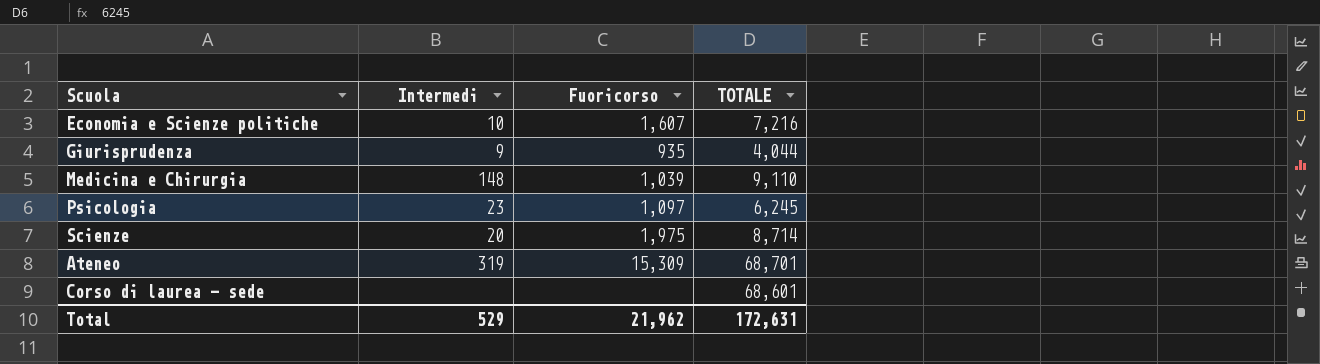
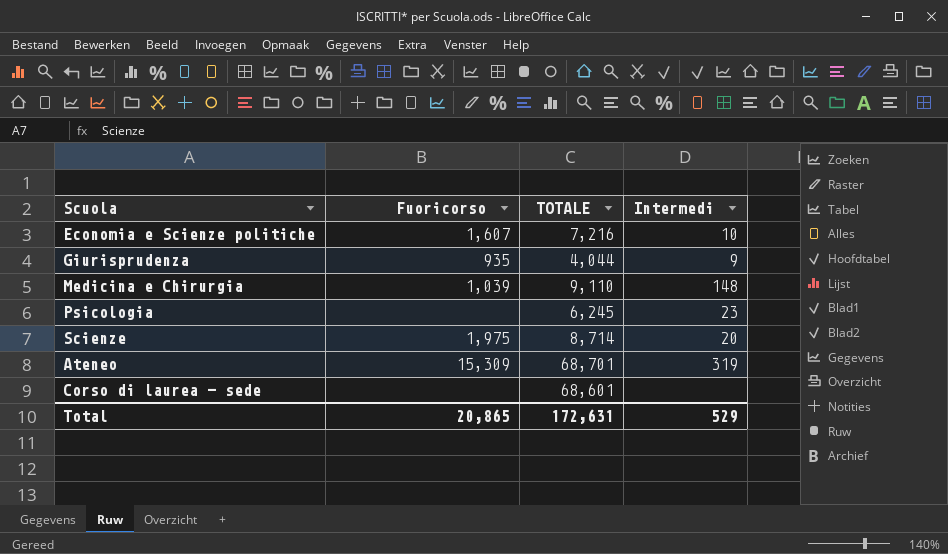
column Intermedi | position: 2 -> 4
Psicologia | Fuoricorso: 1,097 -> none
Total | Fuoricorso: 21,962 -> 20,865

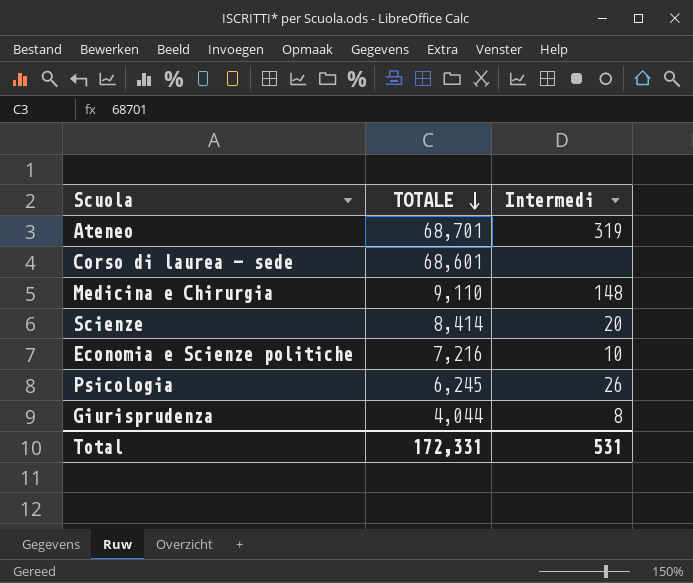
row order: none -> TOTALE descending
column Fuoricorso | position: 2 -> none
Scienze | TOTALE: 8,714 -> 8,414
Psicologia | Intermedi: 23 -> 26
Giurisprudenza | Intermedi: 9 -> 8
Total | TOTALE: 172,631 -> 172,331
Total | Intermedi: 529 -> 531

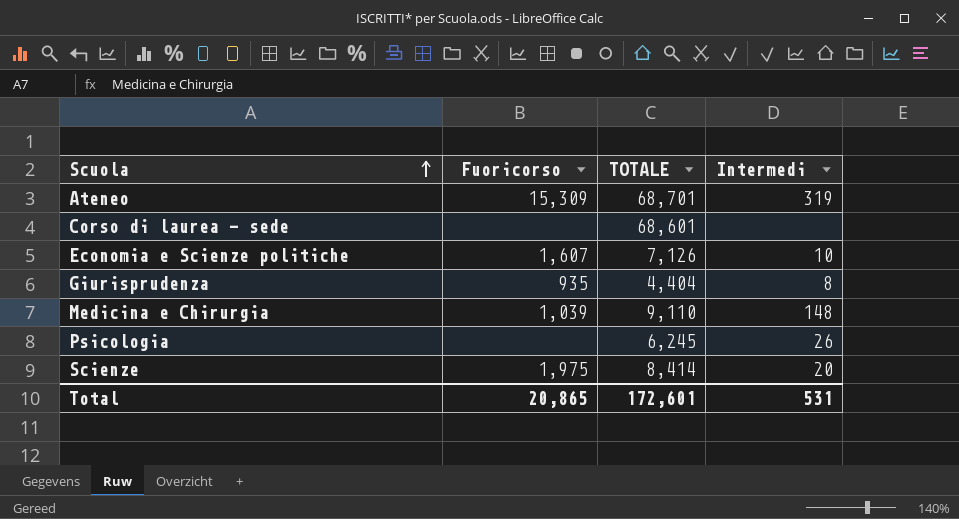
row order: TOTALE descending -> Scuola ascending
column Fuoricorso | position: none -> 2
Economia e Scienze politiche | TOTALE: 7,216 -> 7,126
Giurisprudenza | TOTALE: 4,044 -> 4,404
Total | TOTALE: 172,331 -> 172,601

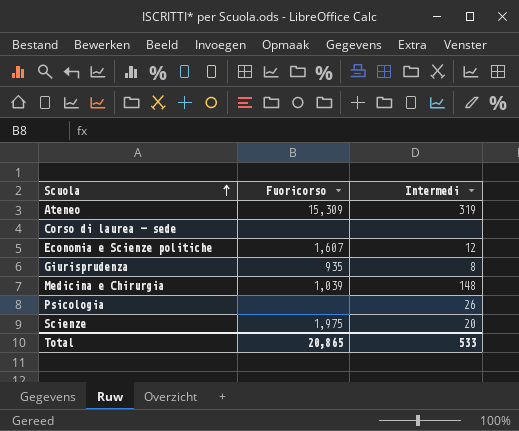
column TOTALE | position: 3 -> none
Economia e Scienze politiche | Intermedi: 10 -> 12
Total | Intermedi: 531 -> 533

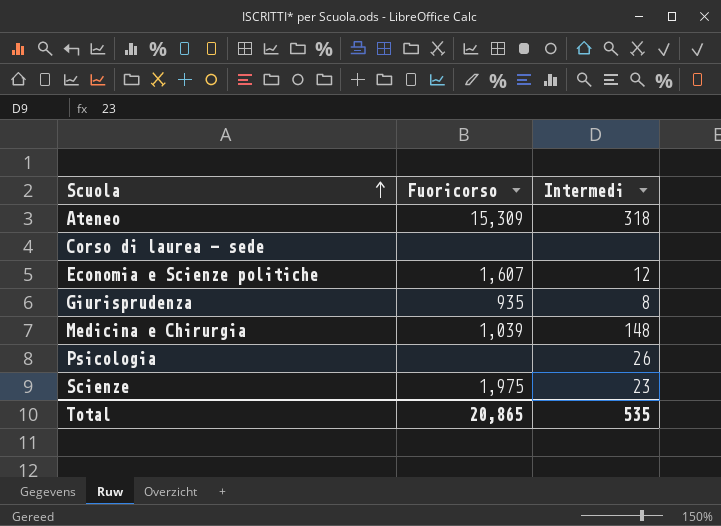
Ateneo | Intermedi: 319 -> 318
Scienze | Intermedi: 20 -> 23
Total | Intermedi: 533 -> 535

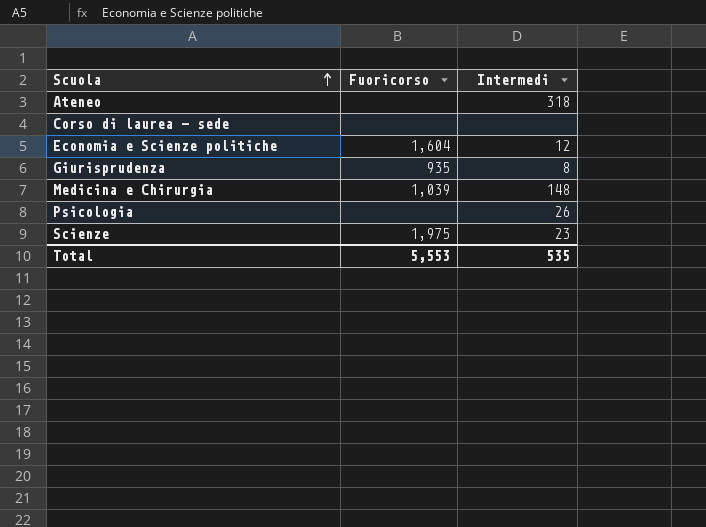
Ateneo | Fuoricorso: 15,309 -> none
Economia e Scienze politiche | Fuoricorso: 1,607 -> 1,604
Total | Fuoricorso: 20,865 -> 5,553

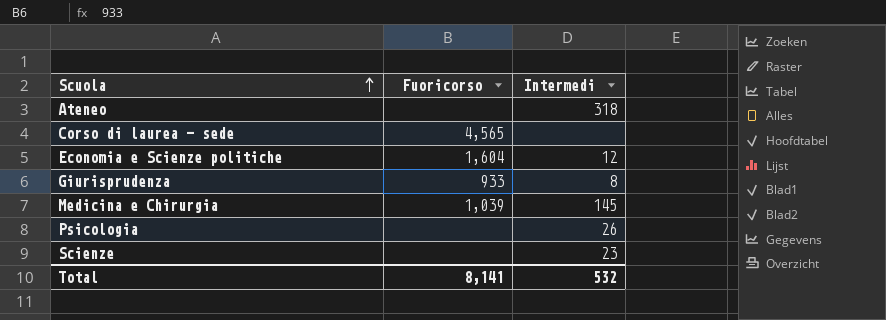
Corso di laurea - sede | Fuoricorso: none -> 4,565
Giurisprudenza | Fuoricorso: 935 -> 933
Medicina e Chirurgia | Intermedi: 148 -> 145
Scienze | Fuoricorso: 1,975 -> none
Total | Fuoricorso: 5,553 -> 8,141
Total | Intermedi: 535 -> 532

